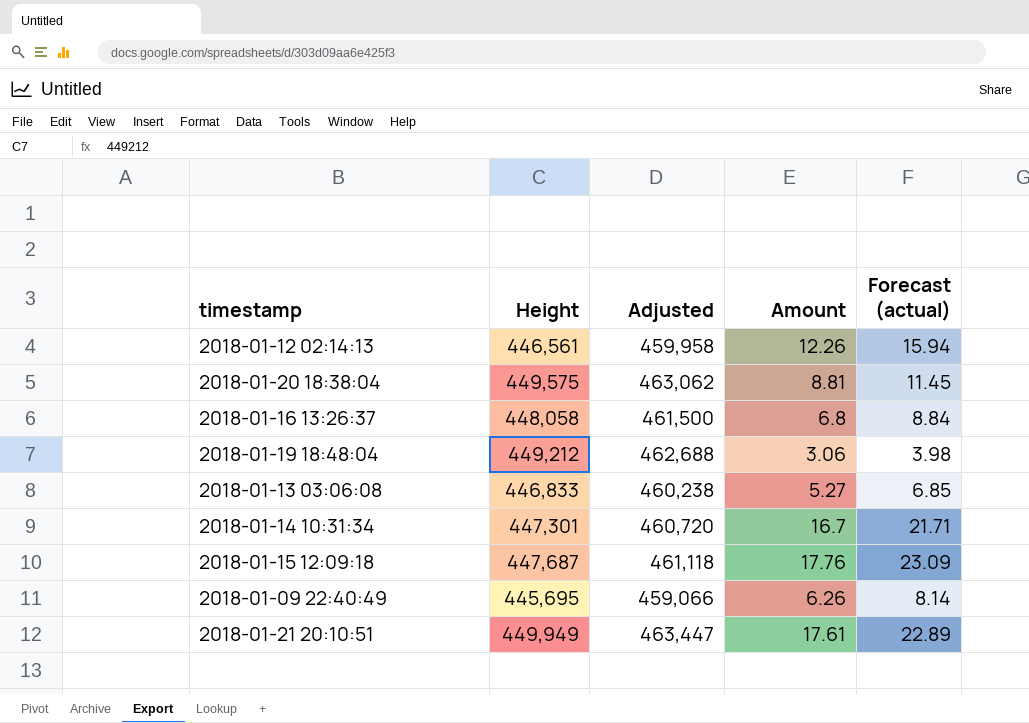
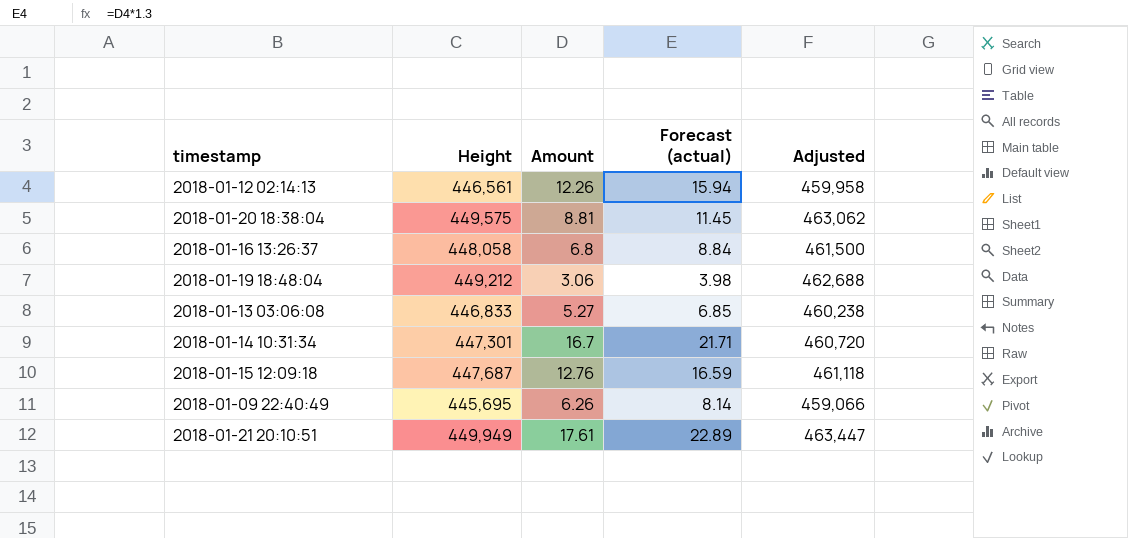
column Adjusted | position: 3 -> 5
2018-01-15 12:09:18 | Amount: 17.76 -> 12.76
2018-01-15 12:09:18 | Forecast (actual): 23.09 -> 16.59

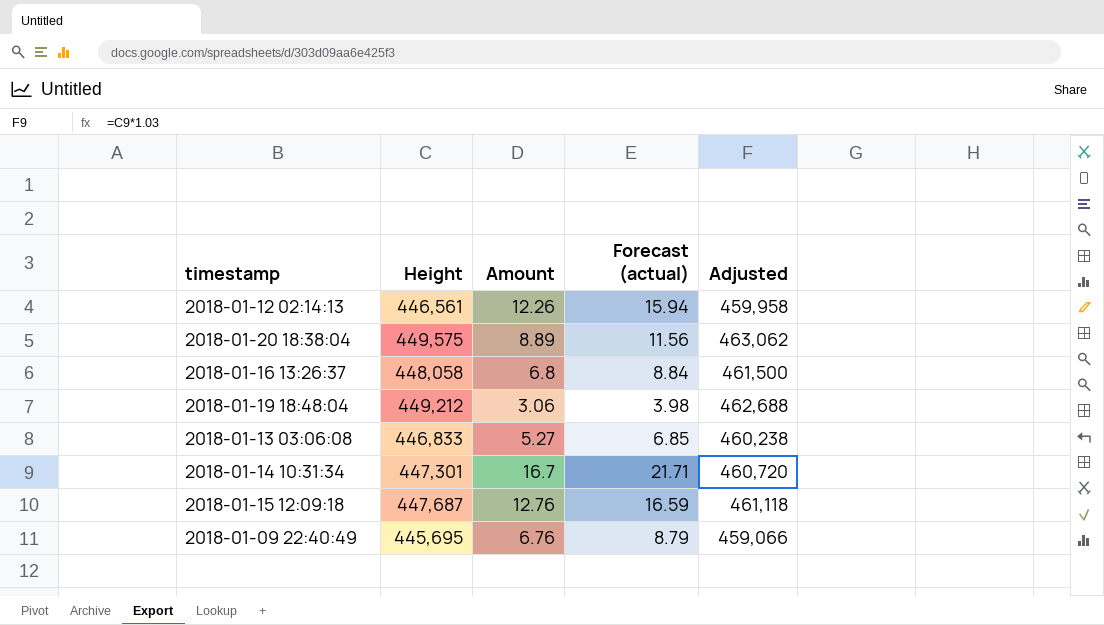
row 2018-01-21 20:10:51: 449,949 | 17.61 | 22.89 | 463,447 -> none
2018-01-20 18:38:04 | Amount: 8.81 -> 8.89
2018-01-20 18:38:04 | Forecast (actual): 11.45 -> 11.56
2018-01-09 22:40:49 | Amount: 6.26 -> 6.76
2018-01-09 22:40:49 | Forecast (actual): 8.14 -> 8.79

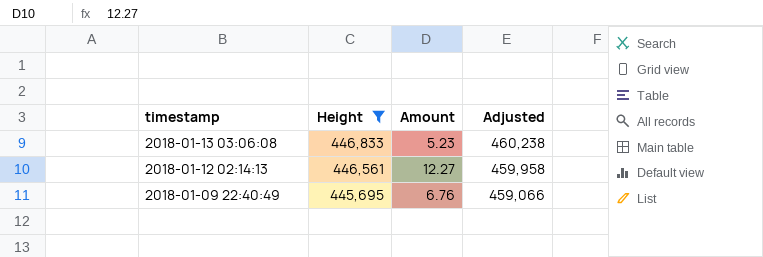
filter: none -> Height <= 446,833
row order: none -> timestamp descending
column Forecast (actual) | formula: [Amount] * 1.3 -> none
2018-01-13 03:06:08 | Amount: 5.27 -> 5.23
2018-01-12 02:14:13 | Amount: 12.26 -> 12.27

